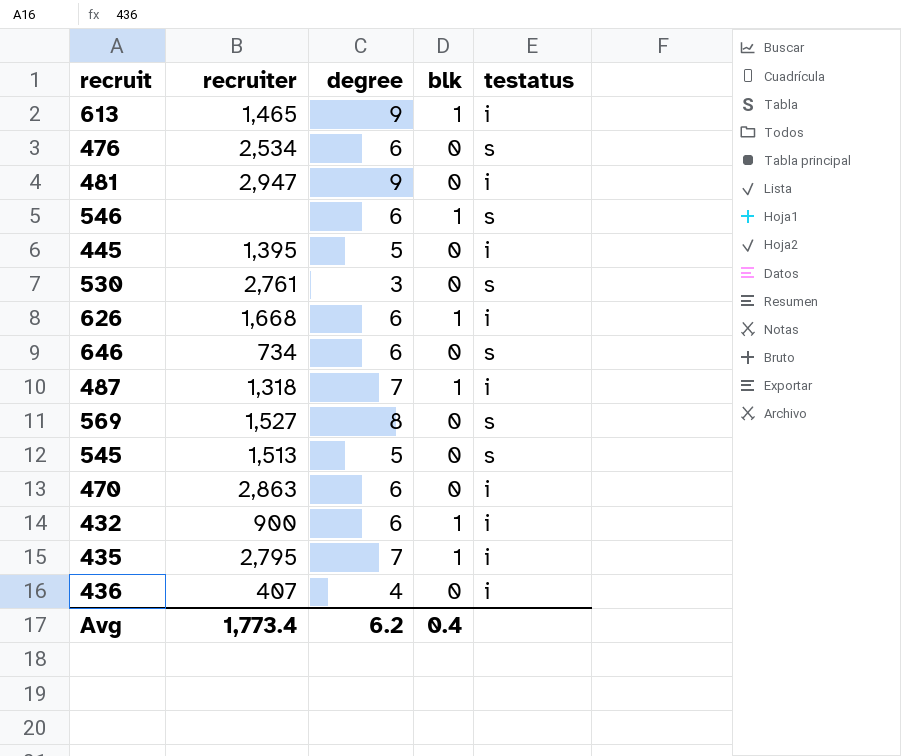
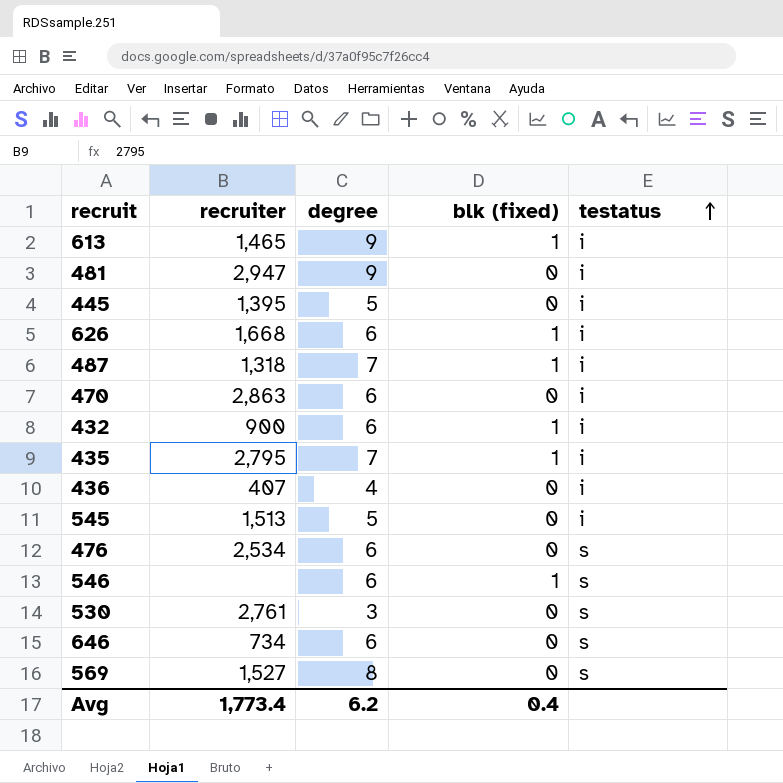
row order: none -> testatus ascending
column name: blk -> blk (fixed)
545 | testatus: s -> i

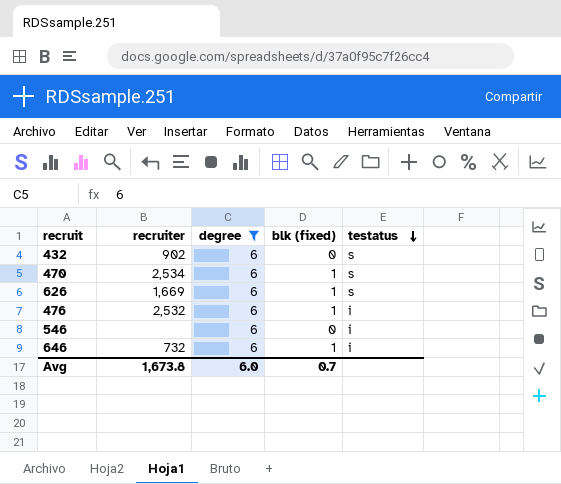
filter: none -> degree = 6
row order: testatus ascending -> testatus descending
432 | recruiter: 900 -> 902
432 | blk (fixed): 1 -> 0
432 | testatus: i -> s
470 | recruiter: 2,863 -> 2,534
470 | blk (fixed): 0 -> 1
470 | testatus: i -> s
626 | recruiter: 1,668 -> 1,669
626 | testatus: i -> s
476 | recruiter: 2,534 -> 2,532
476 | blk (fixed): 0 -> 1
476 | testatus: s -> i
546 | blk (fixed): 1 -> 0
546 | testatus: s -> i
646 | recruiter: 734 -> 732
646 | blk (fixed): 0 -> 1
646 | testatus: s -> i
Avg | recruiter: 1,773.4 -> 1,673.8
Avg | degree: 6.2 -> 6.0
Avg | blk (fixed): 0.4 -> 0.7

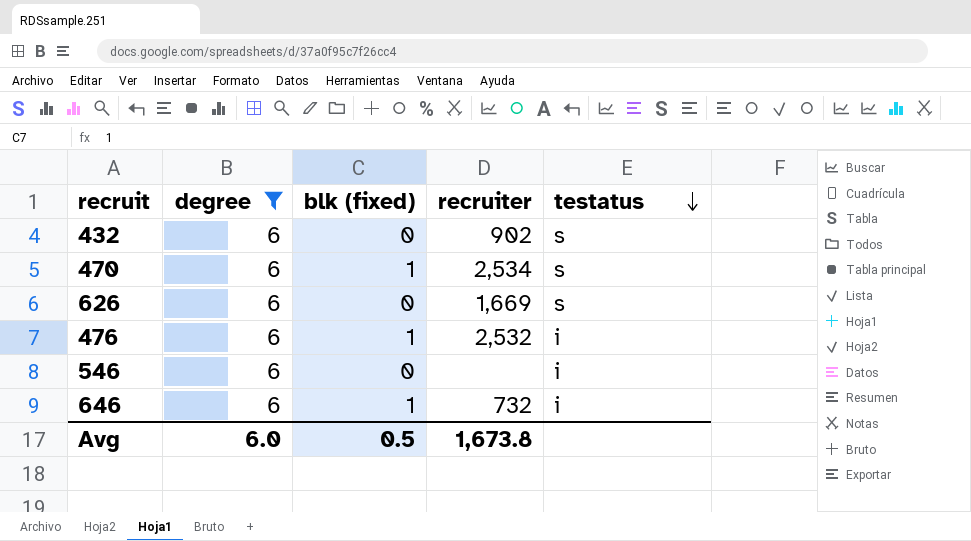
column recruiter | position: 2 -> 4
626 | blk (fixed): 1 -> 0
Avg | blk (fixed): 0.7 -> 0.5

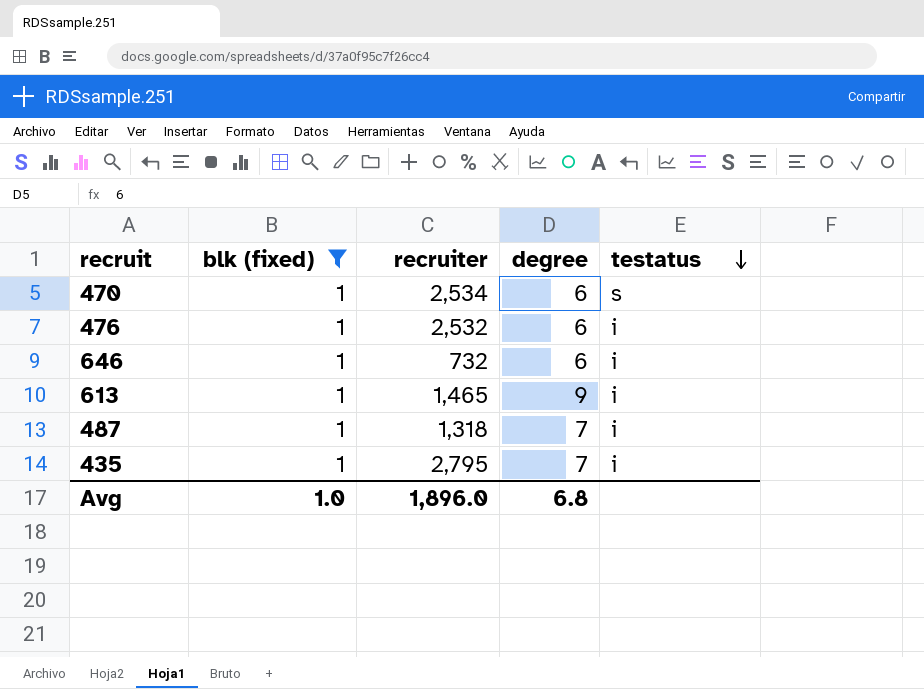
filter: degree = 6 -> blk (fixed) = 1
column degree | position: 2 -> 4
Avg | blk (fixed): 0.5 -> 1.0
Avg | recruiter: 1,673.8 -> 1,896.0
Avg | degree: 6.0 -> 6.8

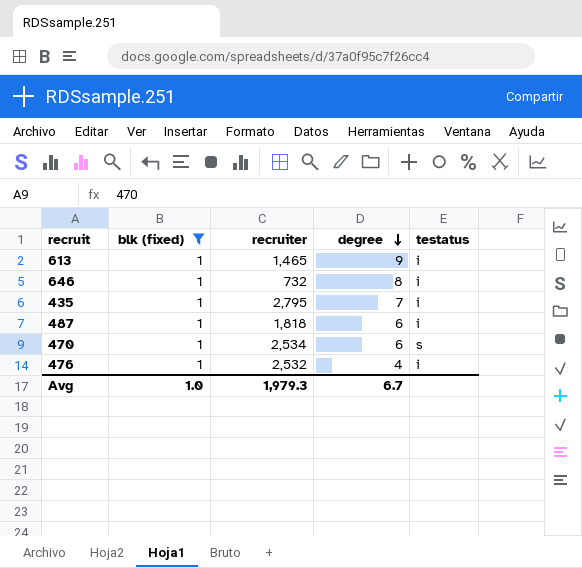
row order: testatus descending -> degree descending
646 | degree: 6 -> 8
487 | recruiter: 1,318 -> 1,818
487 | degree: 7 -> 6
476 | degree: 6 -> 4
Avg | recruiter: 1,896.0 -> 1,979.3
Avg | degree: 6.8 -> 6.7

